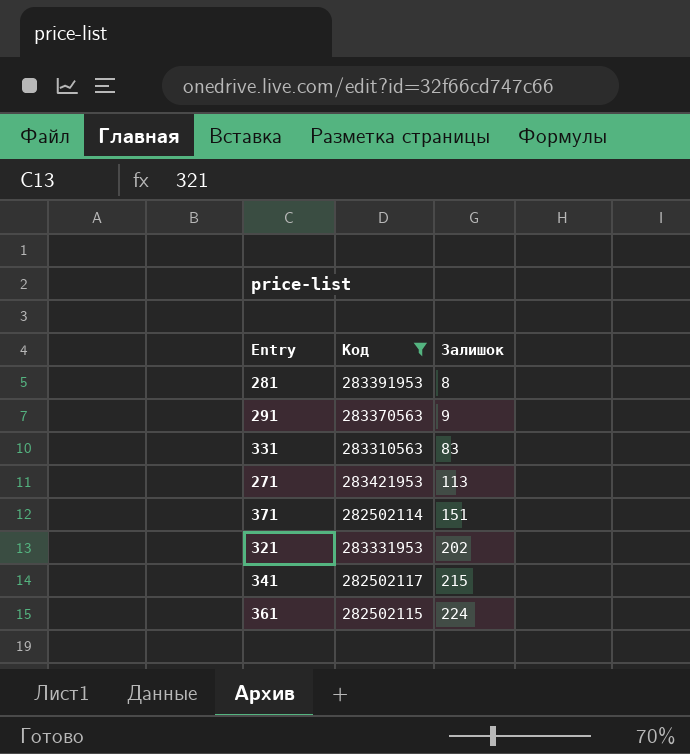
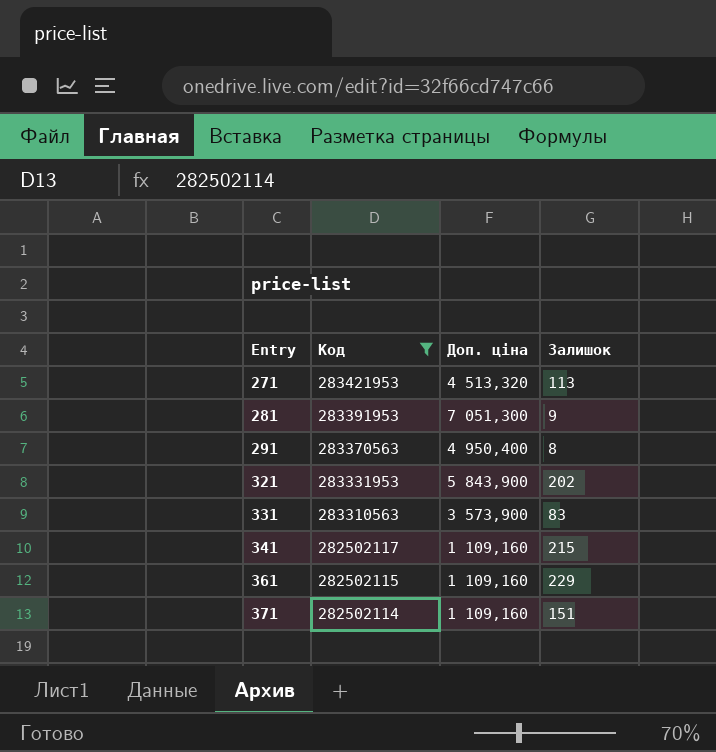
row order: Залишок ascending -> Entry ascending
column Доп. ціна | position: none -> 3
281 | Залишок: 8 -> 9
291 | Залишок: 9 -> 8
361 | Залишок: 224 -> 229

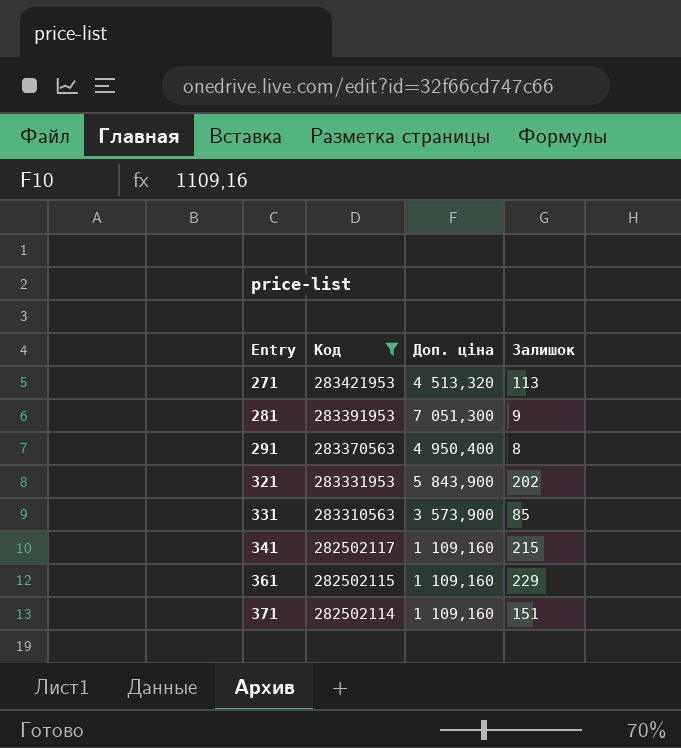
331 | Залишок: 83 -> 85

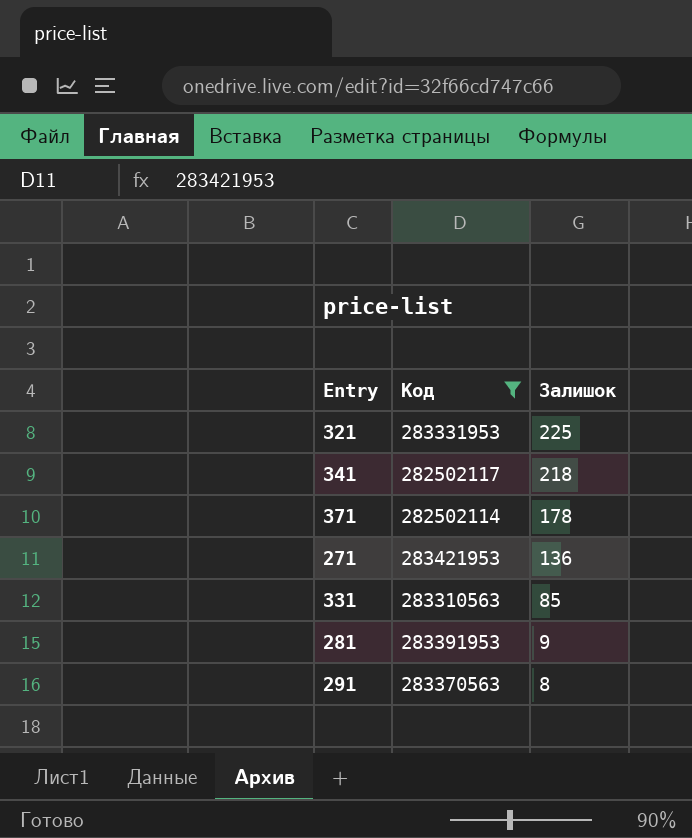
row order: Entry ascending -> Залишок descending
column Доп. ціна | position: 3 -> none
row 361: 282502115 | 1 109,160 | 229 -> none
321 | Залишок: 202 -> 225
341 | Залишок: 215 -> 218
371 | Залишок: 151 -> 178
271 | Залишок: 113 -> 136

